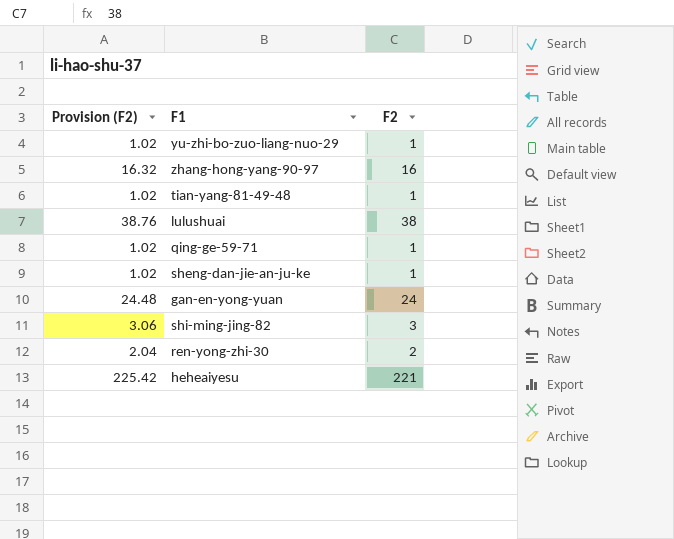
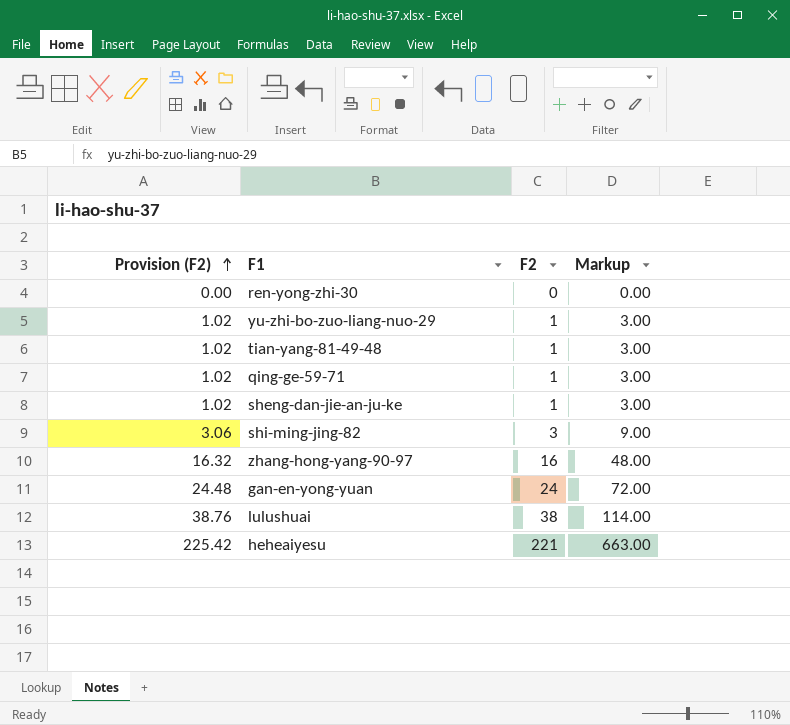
row order: none -> Provision (F2) ascending
column Markup | formula: none -> [F2] * 3
ren-yong-zhi-30 | Provision (F2): 2.04 -> 0.00
ren-yong-zhi-30 | F2: 2 -> 0

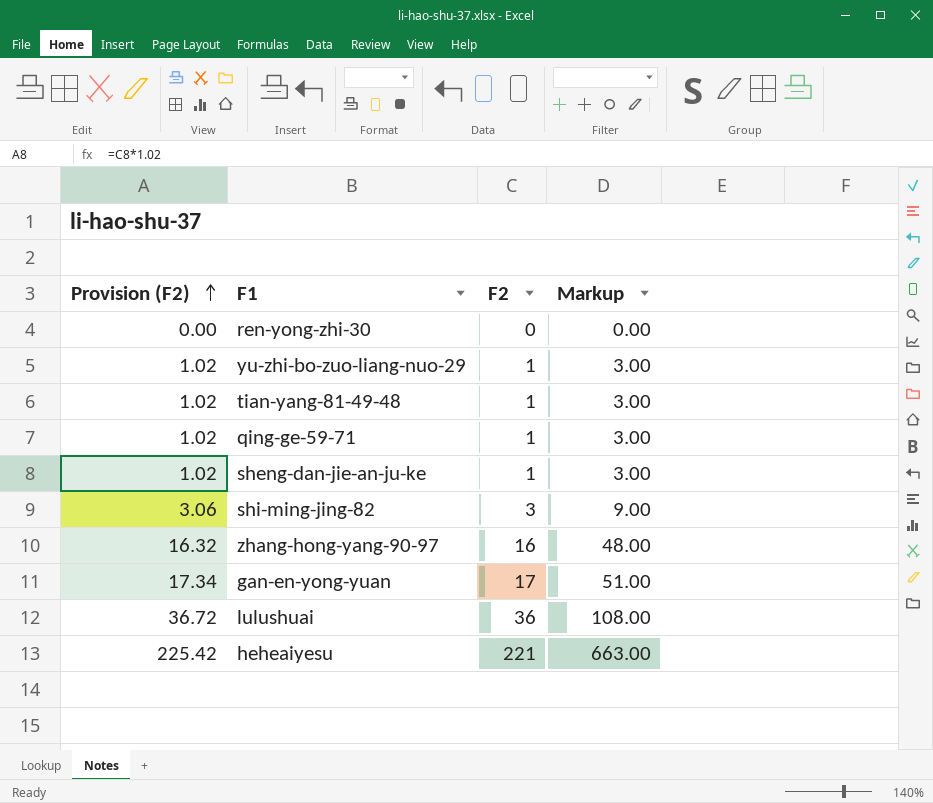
gan-en-yong-yuan | Provision (F2): 24.48 -> 17.34
gan-en-yong-yuan | F2: 24 -> 17
gan-en-yong-yuan | Markup: 72.00 -> 51.00
lulushuai | Provision (F2): 38.76 -> 36.72
lulushuai | F2: 38 -> 36
lulushuai | Markup: 114.00 -> 108.00

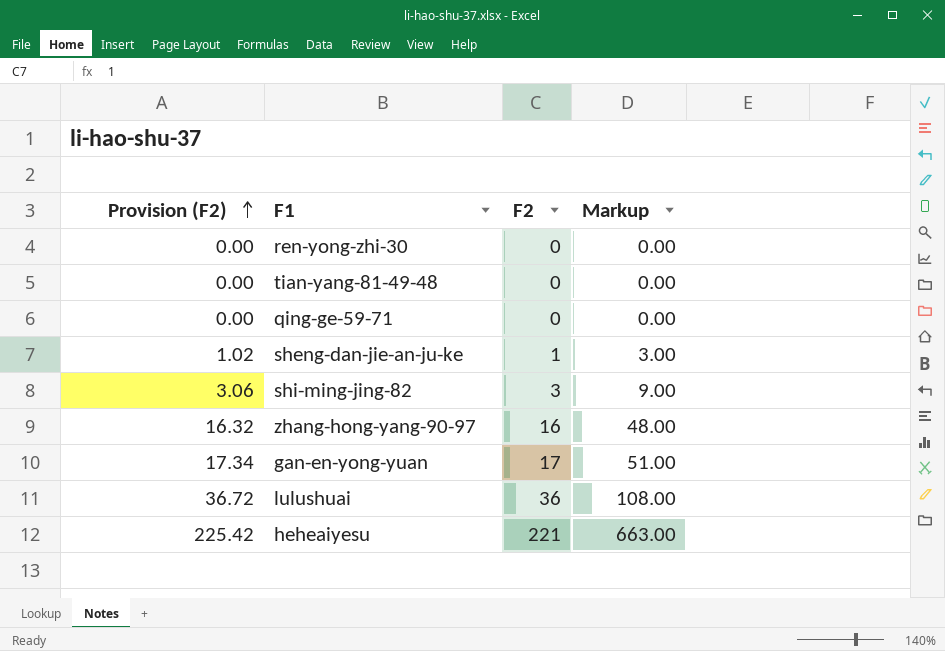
row yu-zhi-bo-zuo-liang-nuo-29: 1.02 | 1 | 3.00 -> none
tian-yang-81-49-48 | Provision (F2): 1.02 -> 0.00
tian-yang-81-49-48 | F2: 1 -> 0
tian-yang-81-49-48 | Markup: 3.00 -> 0.00
qing-ge-59-71 | Provision (F2): 1.02 -> 0.00
qing-ge-59-71 | F2: 1 -> 0
qing-ge-59-71 | Markup: 3.00 -> 0.00

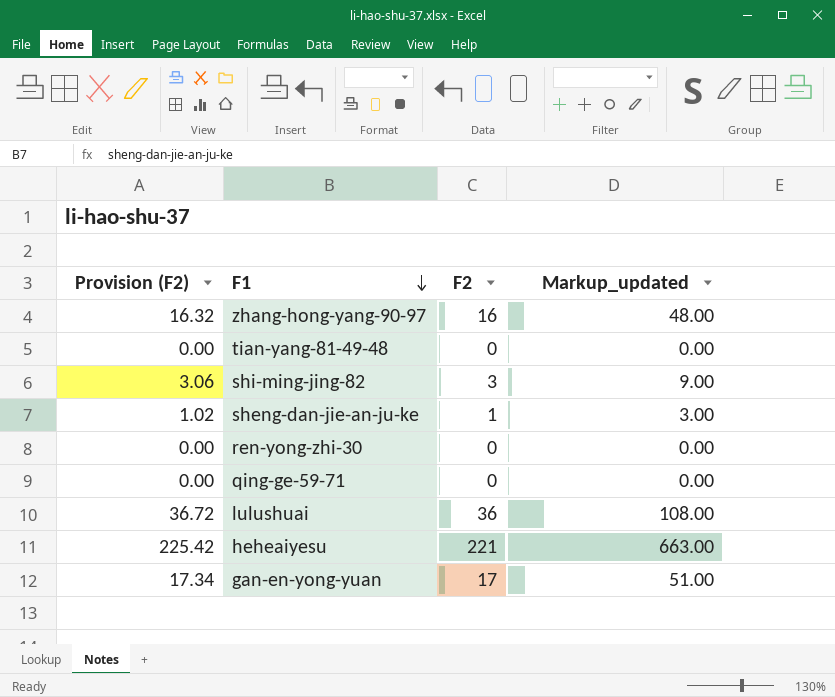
row order: Provision (F2) ascending -> F1 descending
column name: Markup -> Markup_updated

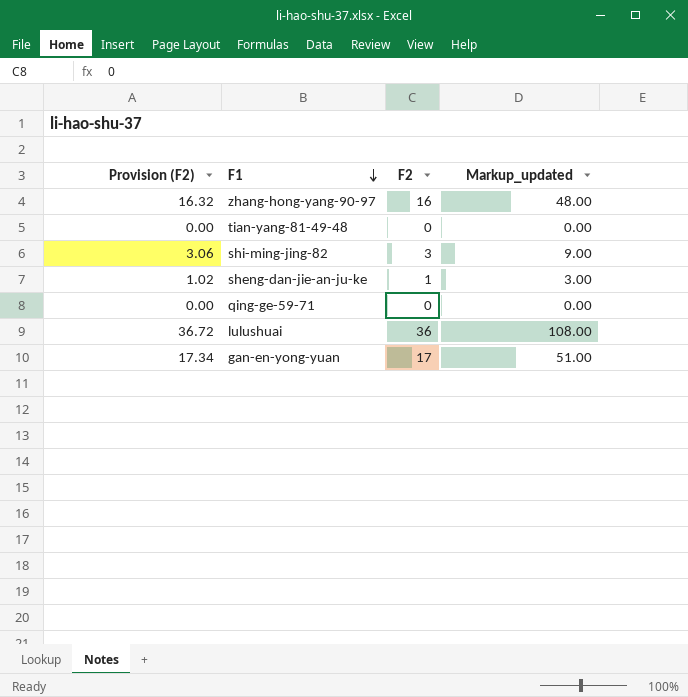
row ren-yong-zhi-30: 0.00 | 0 | 0.00 -> none
row heheaiyesu: 225.42 | 221 | 663.00 -> none

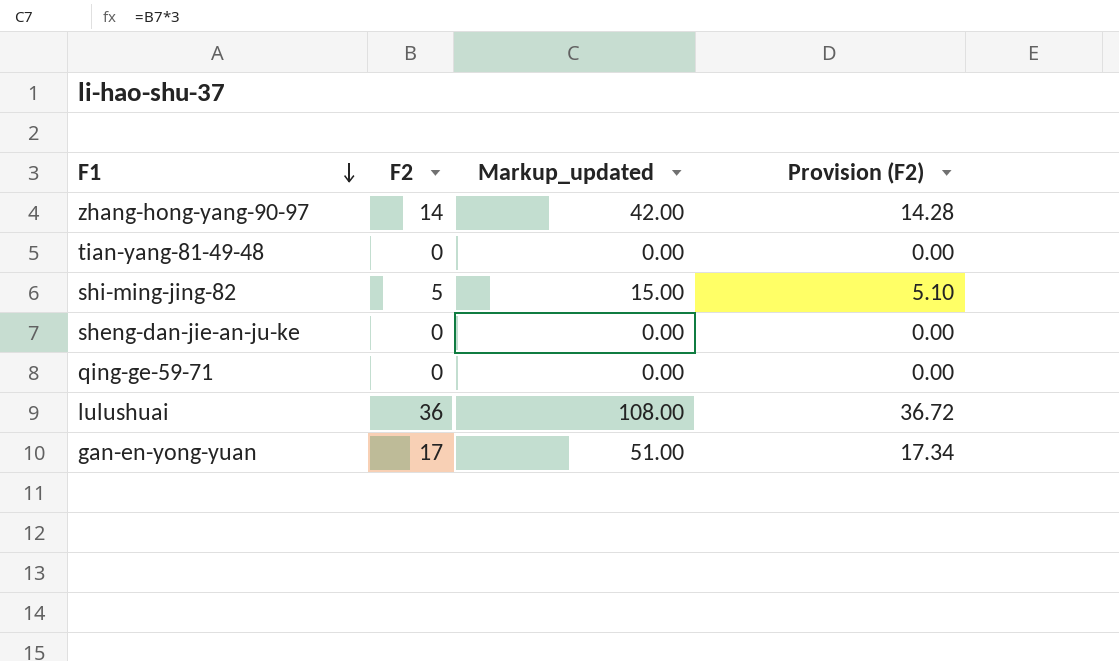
column Provision (F2) | position: 1 -> 4
zhang-hong-yang-90-97 | F2: 16 -> 14
zhang-hong-yang-90-97 | Markup_updated: 48.00 -> 42.00
zhang-hong-yang-90-97 | Provision (F2): 16.32 -> 14.28
shi-ming-jing-82 | F2: 3 -> 5
shi-ming-jing-82 | Markup_updated: 9.00 -> 15.00
shi-ming-jing-82 | Provision (F2): 3.06 -> 5.10
sheng-dan-jie-an-ju-ke | F2: 1 -> 0
sheng-dan-jie-an-ju-ke | Markup_updated: 3.00 -> 0.00
sheng-dan-jie-an-ju-ke | Provision (F2): 1.02 -> 0.00

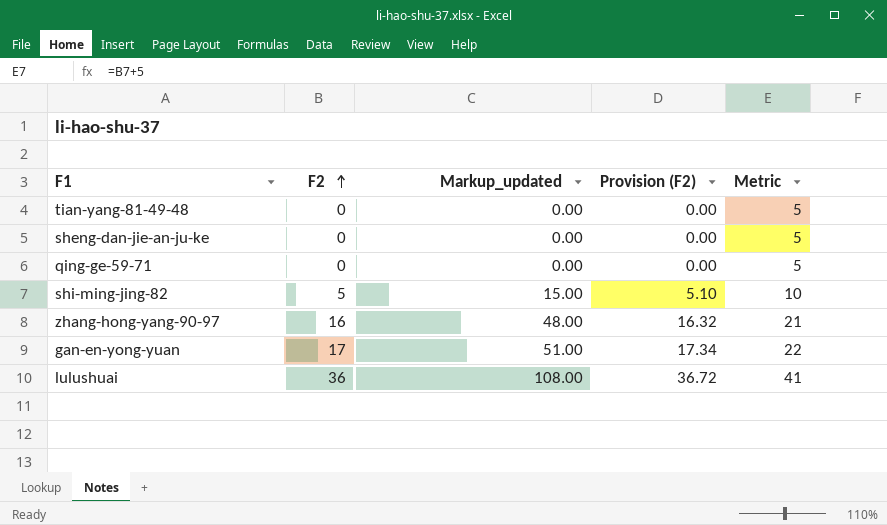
row order: F1 descending -> F2 ascending
column Metric | formula: none -> [F2] + 5
zhang-hong-yang-90-97 | F2: 14 -> 16
zhang-hong-yang-90-97 | Markup_updated: 42.00 -> 48.00
zhang-hong-yang-90-97 | Provision (F2): 14.28 -> 16.32

